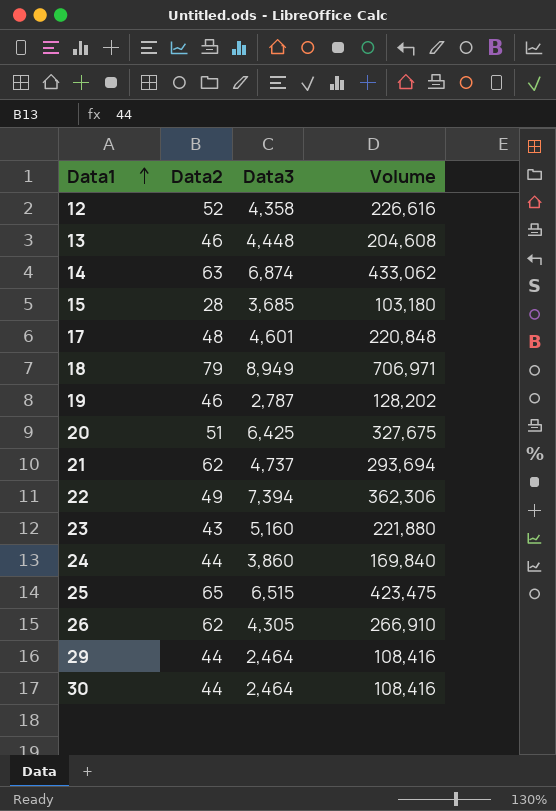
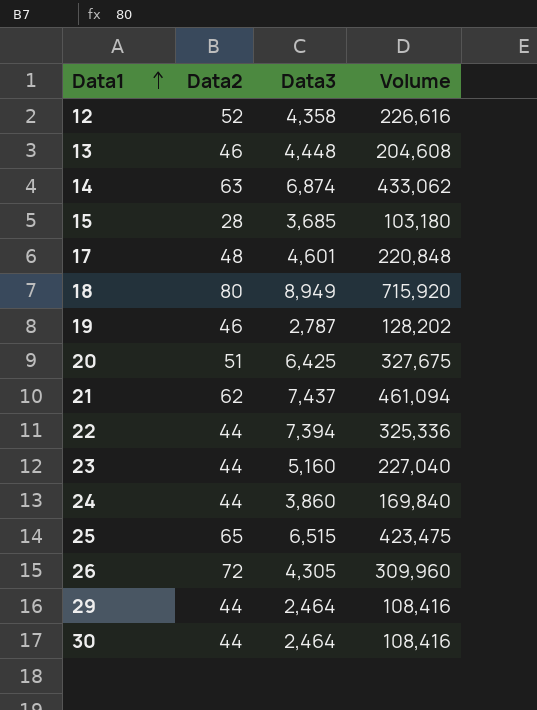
18 | Data2: 79 -> 80
18 | Volume: 706,971 -> 715,920
21 | Data3: 4,737 -> 7,437
21 | Volume: 293,694 -> 461,094
22 | Data2: 49 -> 44
22 | Volume: 362,306 -> 325,336
23 | Data2: 43 -> 44
23 | Volume: 221,880 -> 227,040
26 | Data2: 62 -> 72
26 | Volume: 266,910 -> 309,960

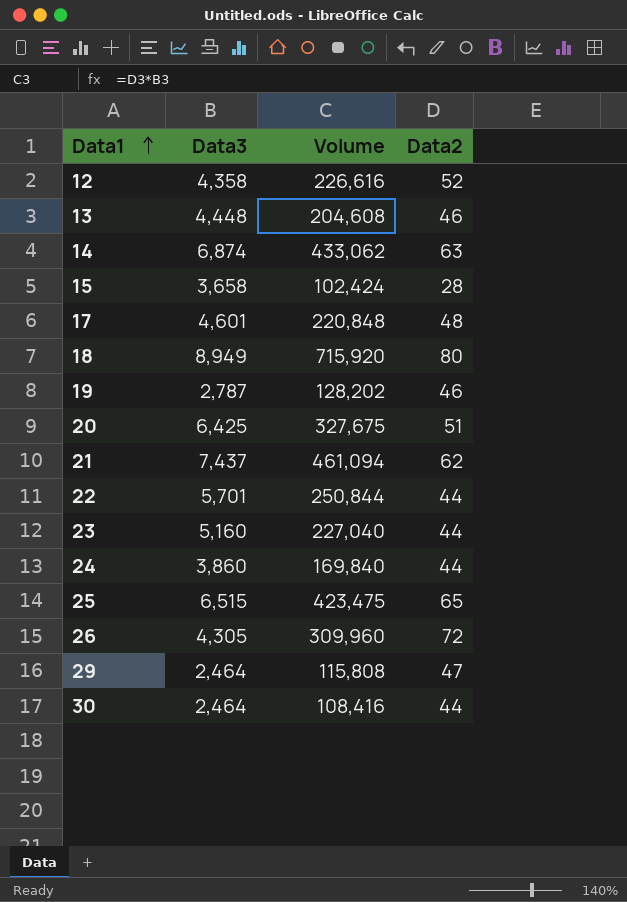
column Data2 | position: 2 -> 4
15 | Data3: 3,685 -> 3,658
15 | Volume: 103,180 -> 102,424
22 | Data3: 7,394 -> 5,701
22 | Volume: 325,336 -> 250,844
29 | Volume: 108,416 -> 115,808
29 | Data2: 44 -> 47

